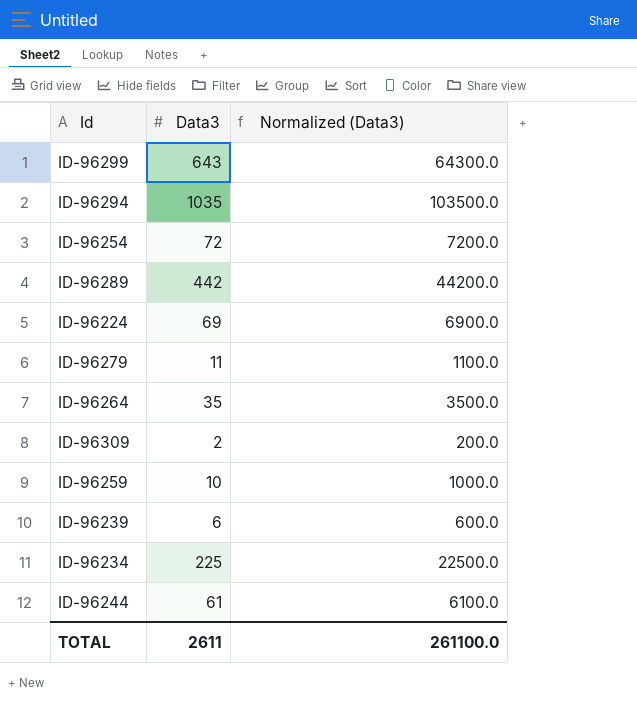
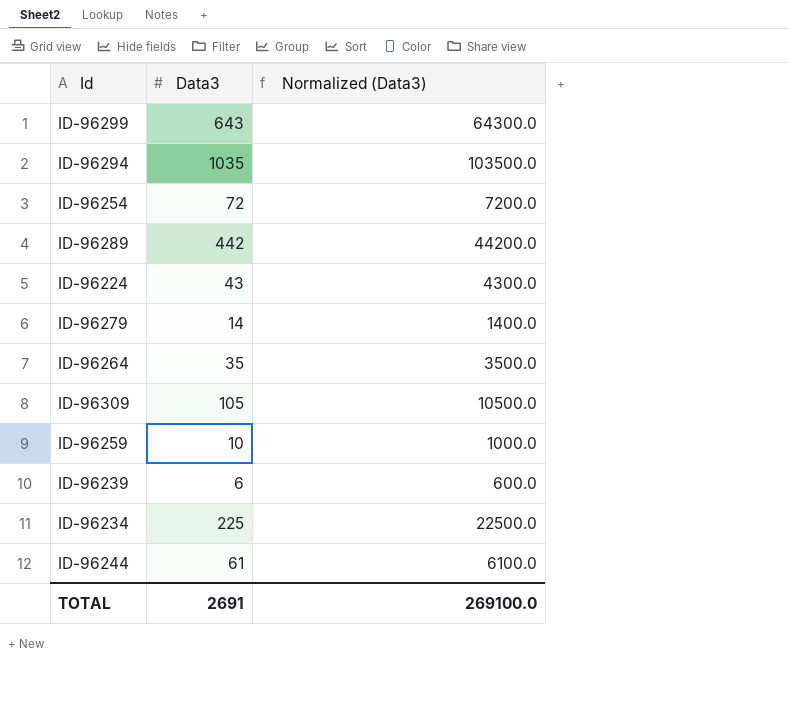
ID-96224 | Data3: 69 -> 43
ID-96224 | Normalized (Data3): 6900.0 -> 4300.0
ID-96279 | Data3: 11 -> 14
ID-96279 | Normalized (Data3): 1100.0 -> 1400.0
ID-96309 | Data3: 2 -> 105
ID-96309 | Normalized (Data3): 200.0 -> 10500.0
TOTAL | Data3: 2611 -> 2691
TOTAL | Normalized (Data3): 261100.0 -> 269100.0

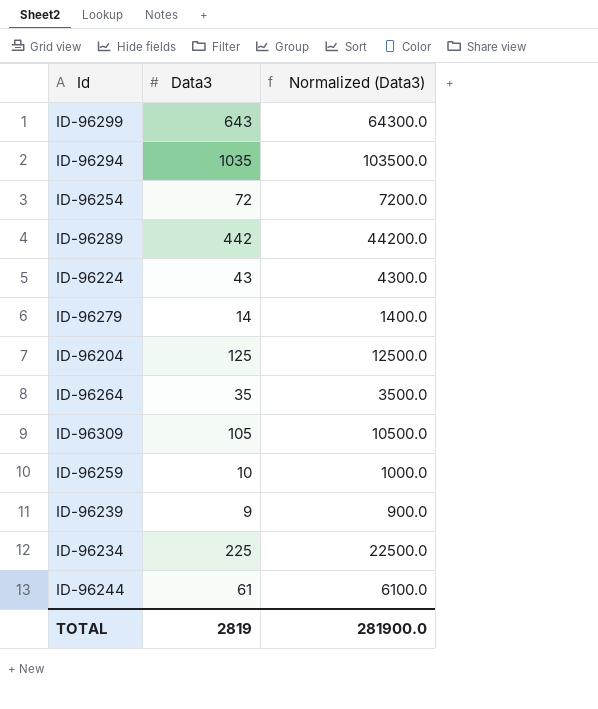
row ID-96204: none -> 125 | 12500.0
ID-96239 | Data3: 6 -> 9
ID-96239 | Normalized (Data3): 600.0 -> 900.0
TOTAL | Data3: 2691 -> 2819
TOTAL | Normalized (Data3): 269100.0 -> 281900.0

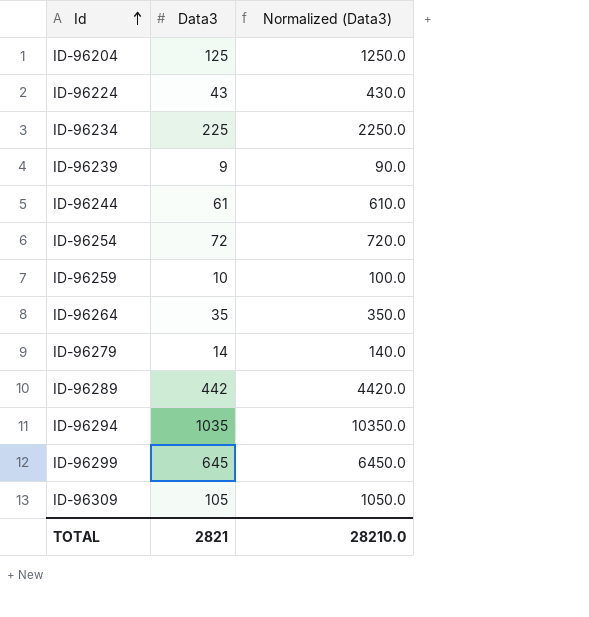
row order: none -> Id ascending
column Normalized (Data3) | formula: [Data3] * 100 -> [Data3] * 10
ID-96299 | Data3: 643 -> 645
TOTAL | Data3: 2819 -> 2821
TOTAL | Normalized (Data3): 281900.0 -> 28210.0

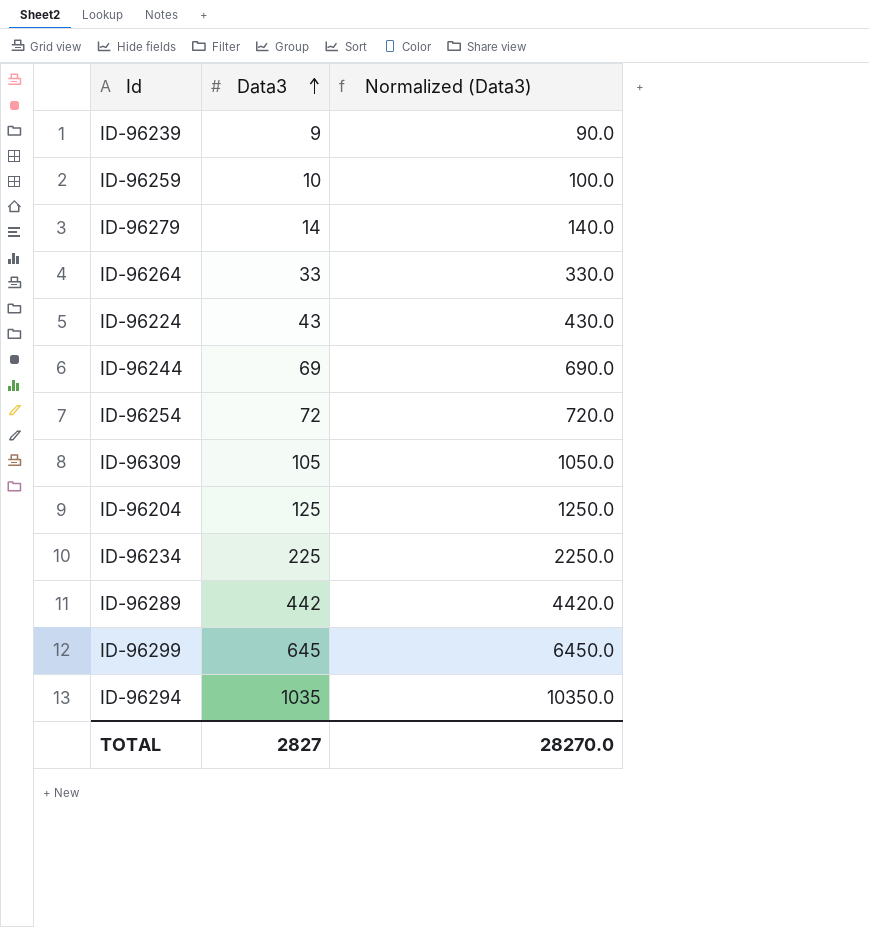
row order: Id ascending -> Data3 ascending
ID-96264 | Data3: 35 -> 33
ID-96264 | Normalized (Data3): 350.0 -> 330.0
ID-96244 | Data3: 61 -> 69
ID-96244 | Normalized (Data3): 610.0 -> 690.0
TOTAL | Data3: 2821 -> 2827
TOTAL | Normalized (Data3): 28210.0 -> 28270.0

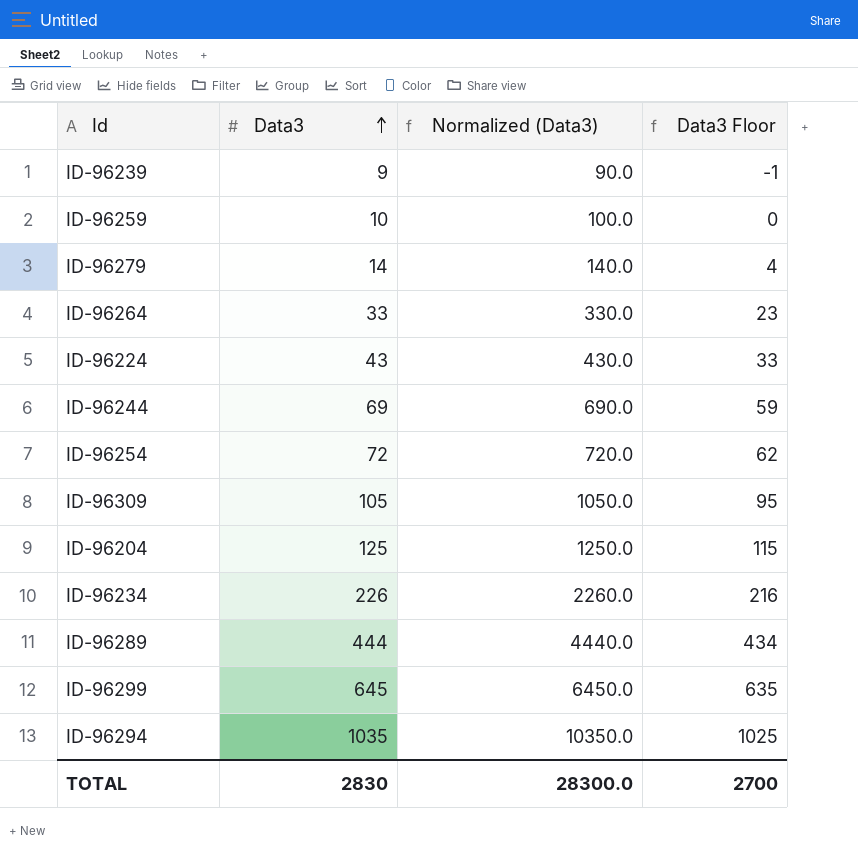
column Data3 Floor | formula: none -> [Data3] - 10
ID-96234 | Data3: 225 -> 226
ID-96234 | Normalized (Data3): 2250.0 -> 2260.0
ID-96289 | Data3: 442 -> 444
ID-96289 | Normalized (Data3): 4420.0 -> 4440.0
TOTAL | Data3: 2827 -> 2830
TOTAL | Normalized (Data3): 28270.0 -> 28300.0

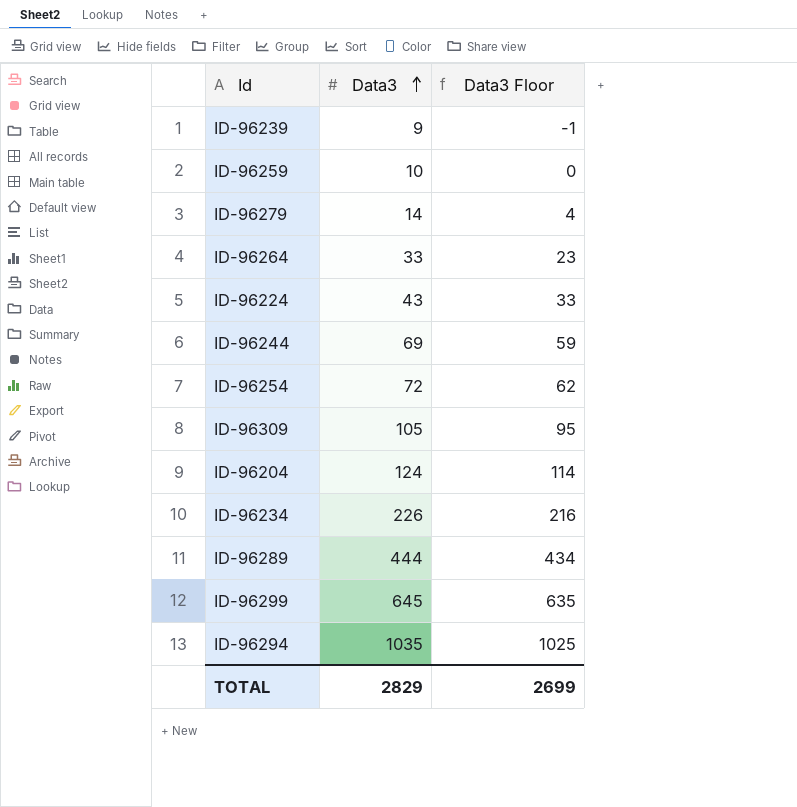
column Normalized (Data3) | formula: [Data3] * 10 -> none
ID-96204 | Data3: 125 -> 124
ID-96204 | Data3 Floor: 115 -> 114
TOTAL | Data3: 2830 -> 2829
TOTAL | Data3 Floor: 2700 -> 2699

